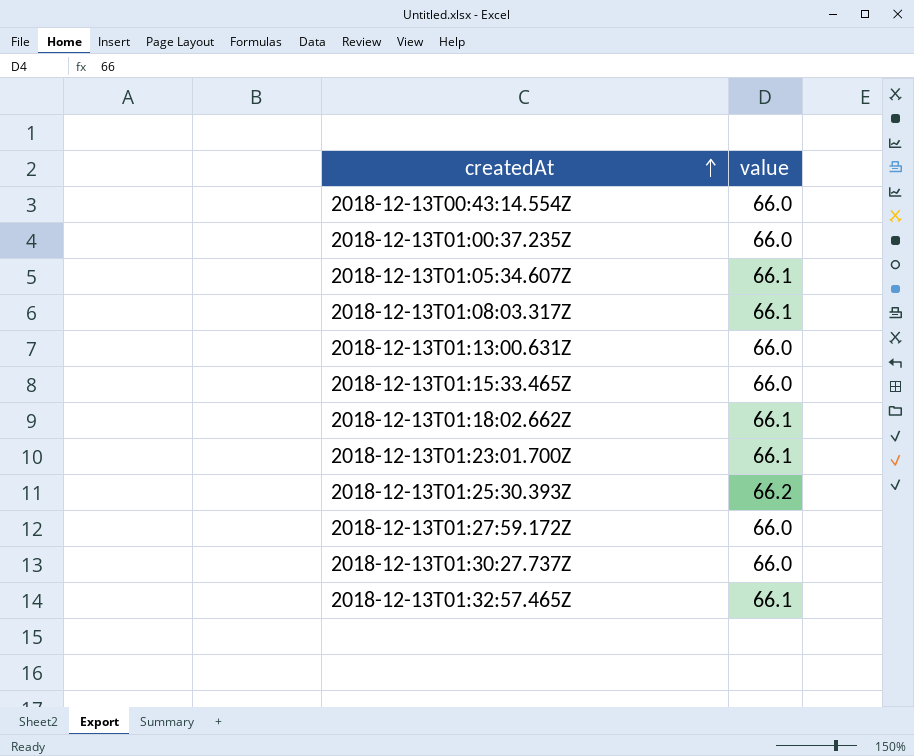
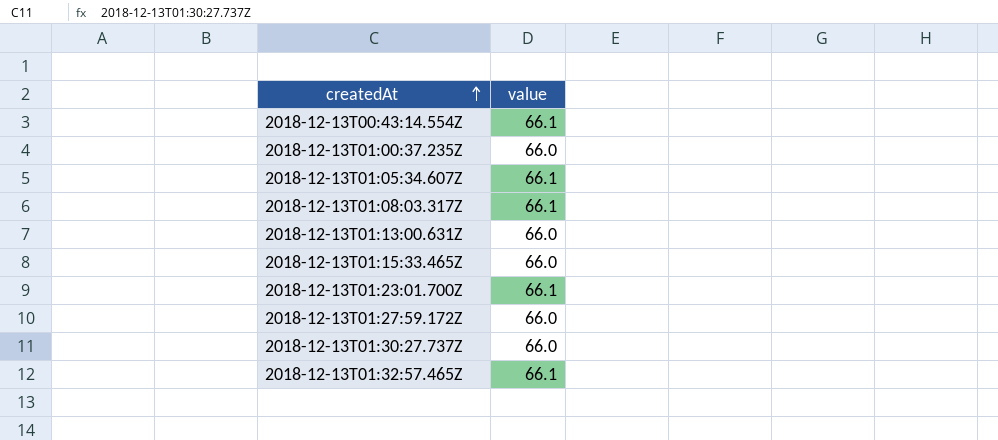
row 2018-12-13T01:18:02.662Z: 66.1 -> none
row 2018-12-13T01:25:30.393Z: 66.2 -> none
2018-12-13T00:43:14.554Z | value: 66.0 -> 66.1

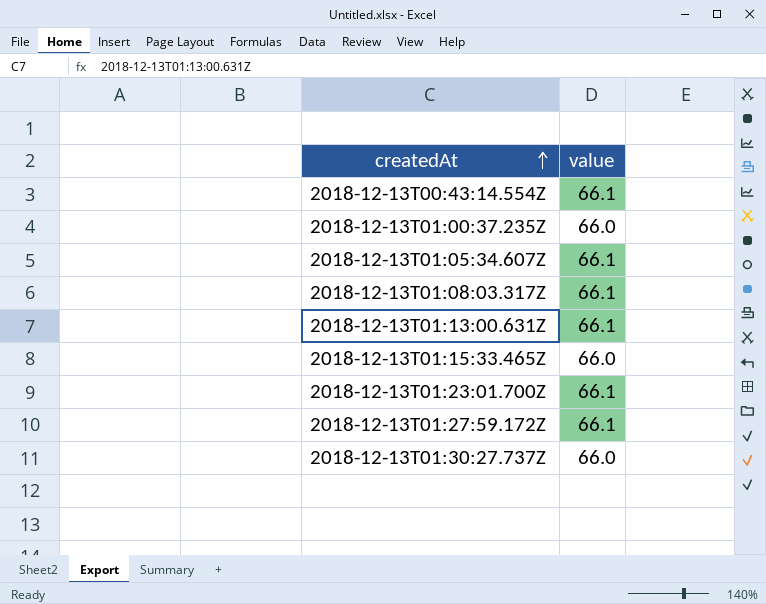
row 2018-12-13T01:32:57.465Z: 66.1 -> none
2018-12-13T01:13:00.631Z | value: 66.0 -> 66.1
2018-12-13T01:27:59.172Z | value: 66.0 -> 66.1

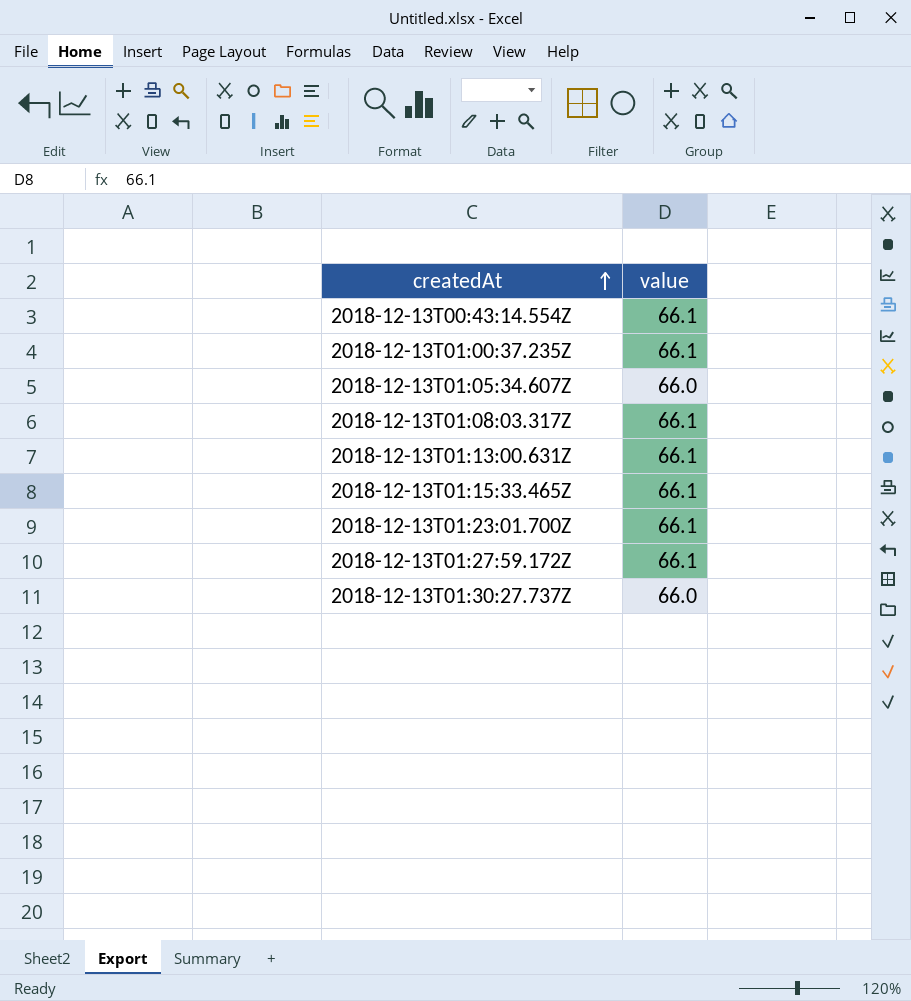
2018-12-13T01:00:37.235Z | value: 66.0 -> 66.1
2018-12-13T01:05:34.607Z | value: 66.1 -> 66.0
2018-12-13T01:15:33.465Z | value: 66.0 -> 66.1

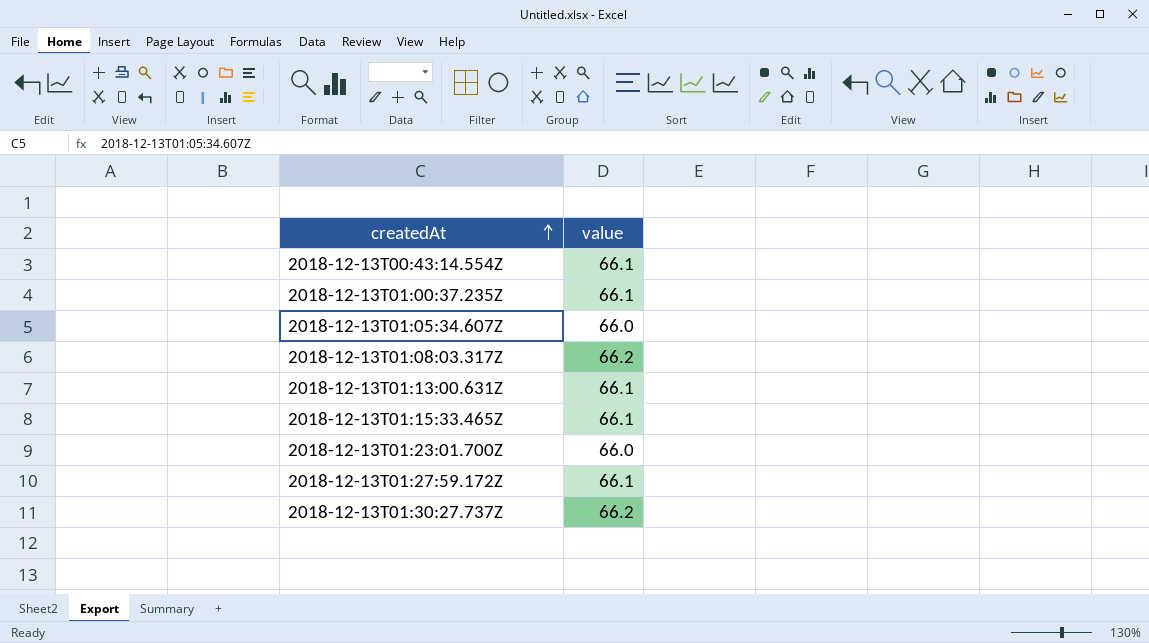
2018-12-13T01:08:03.317Z | value: 66.1 -> 66.2
2018-12-13T01:23:01.700Z | value: 66.1 -> 66.0
2018-12-13T01:30:27.737Z | value: 66.0 -> 66.2

